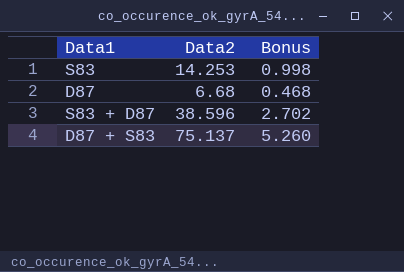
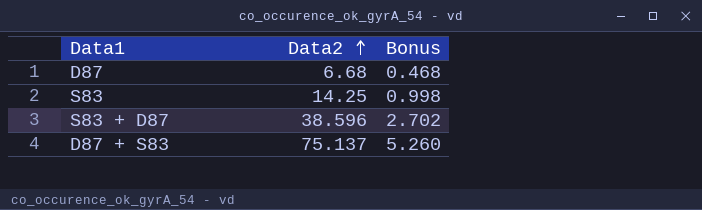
row order: none -> Data2 ascending
S83 | Data2: 14.253 -> 14.25

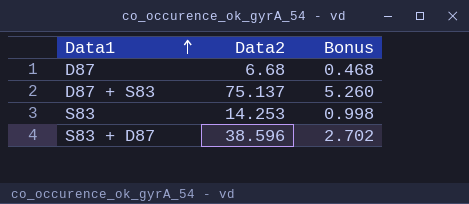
row order: Data2 ascending -> Data1 ascending
S83 | Data2: 14.25 -> 14.253

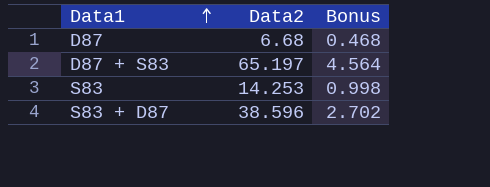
D87 + S83 | Data2: 75.137 -> 65.197
D87 + S83 | Bonus: 5.260 -> 4.564

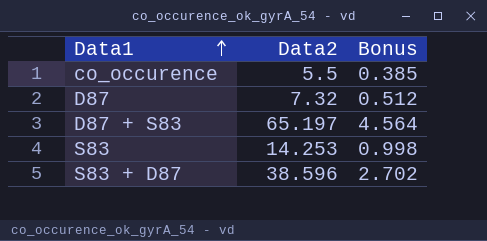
row co_occurence: none -> 5.5 | 0.385
D87 | Data2: 6.68 -> 7.32
D87 | Bonus: 0.468 -> 0.512

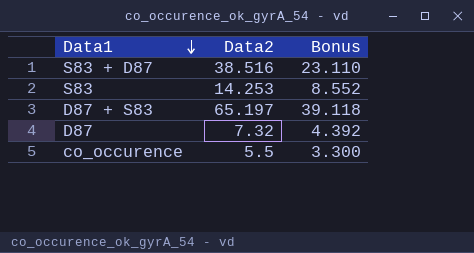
row order: Data1 ascending -> Data1 descending
column Bonus | formula: [Data2] * 0.07 -> [Data2] * 0.6
S83 + D87 | Data2: 38.596 -> 38.516

